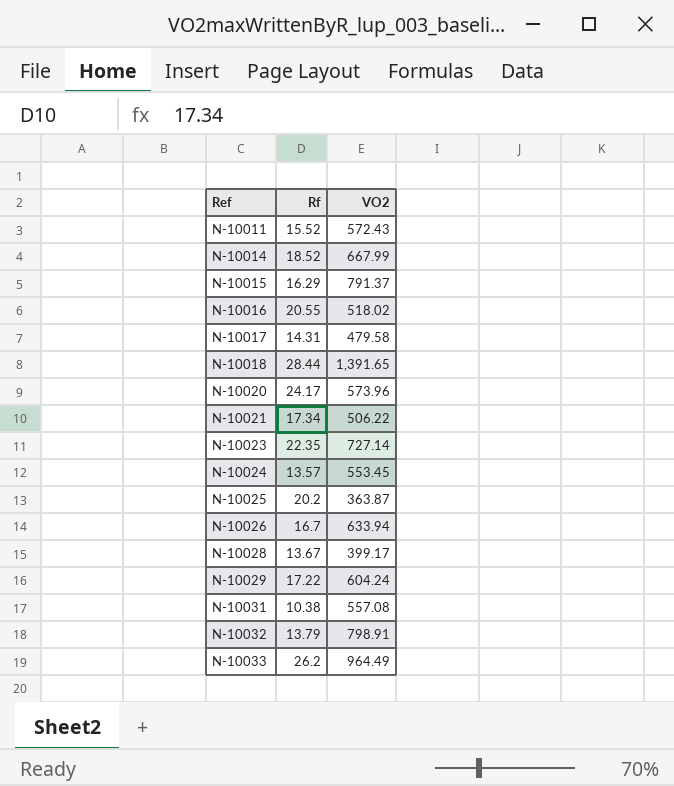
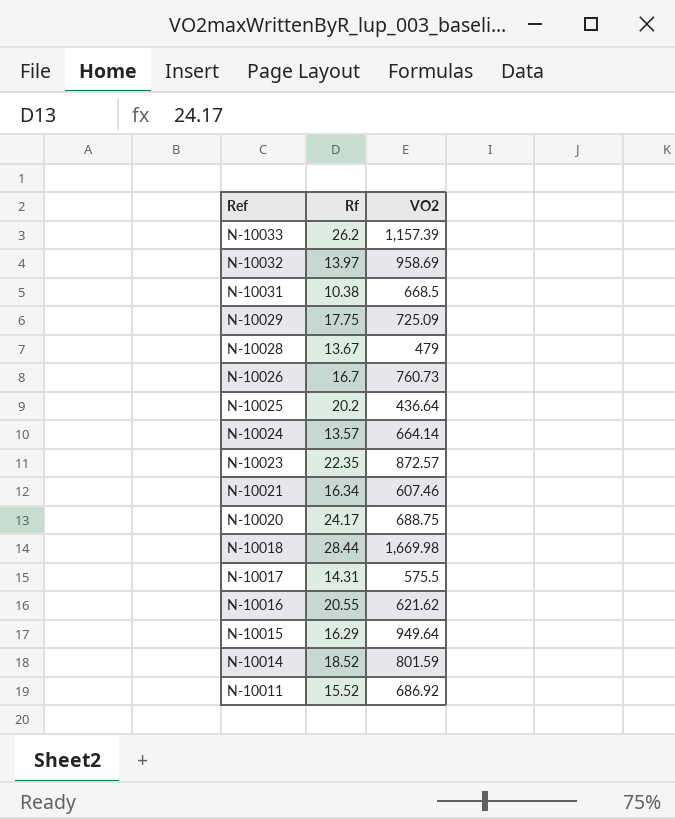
row order: Ref ascending -> Ref descending
N-10033 | VO2: 964.49 -> 1,157.39
N-10032 | Rf: 13.79 -> 13.97
N-10032 | VO2: 798.91 -> 958.69
N-10031 | VO2: 557.08 -> 668.5
N-10029 | Rf: 17.22 -> 17.75
N-10029 | VO2: 604.24 -> 725.09
N-10028 | VO2: 399.17 -> 479
N-10026 | VO2: 633.94 -> 760.73
N-10025 | VO2: 363.87 -> 436.64
N-10024 | VO2: 553.45 -> 664.14
N-10023 | VO2: 727.14 -> 872.57
N-10021 | Rf: 17.34 -> 16.34
N-10021 | VO2: 506.22 -> 607.46
N-10020 | VO2: 573.96 -> 688.75
N-10018 | VO2: 1,391.65 -> 1,669.98
N-10017 | VO2: 479.58 -> 575.5
N-10016 | VO2: 518.02 -> 621.62
N-10015 | VO2: 791.37 -> 949.64
N-10014 | VO2: 667.99 -> 801.59
N-10011 | VO2: 572.43 -> 686.92

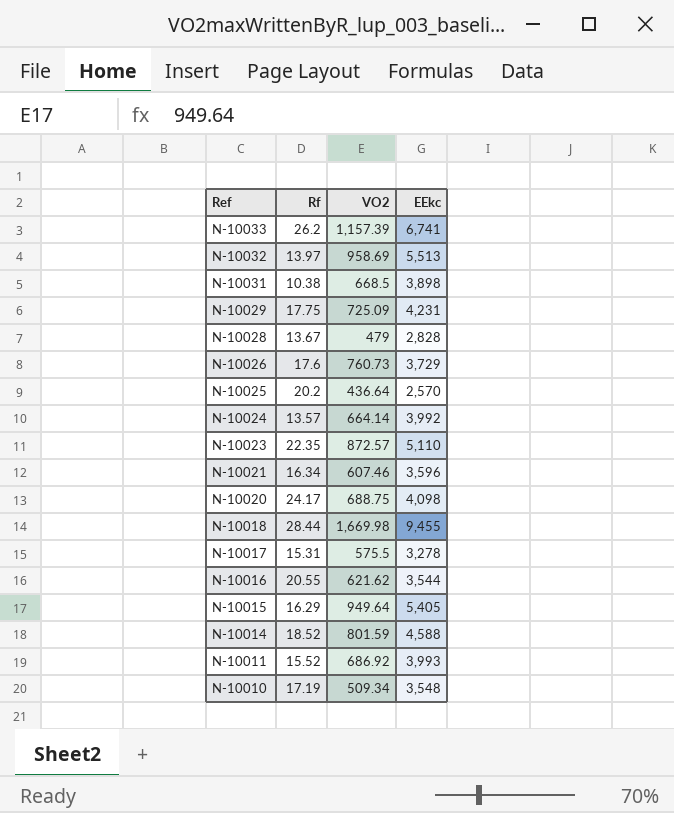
column EEkc | position: none -> 4
N-10026 | Rf: 16.7 -> 17.6
N-10017 | Rf: 14.31 -> 15.31
row N-10010: none -> 17.19 | 509.34 | 3,548

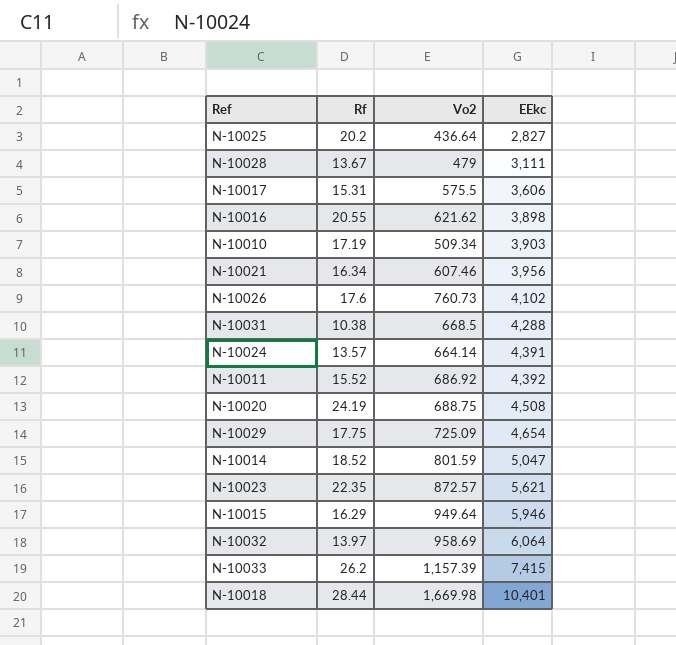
row order: Ref descending -> EEkc ascending
column name: VO2 -> Vo2
N-10025 | EEkc: 2,570 -> 2,827
N-10028 | EEkc: 2,828 -> 3,111
N-10017 | EEkc: 3,278 -> 3,606
N-10016 | EEkc: 3,544 -> 3,898
N-10010 | EEkc: 3,548 -> 3,903
N-10021 | EEkc: 3,596 -> 3,956
N-10026 | EEkc: 3,729 -> 4,102
N-10031 | EEkc: 3,898 -> 4,288
N-10024 | EEkc: 3,992 -> 4,391
N-10011 | EEkc: 3,993 -> 4,392
N-10020 | Rf: 24.17 -> 24.19
N-10020 | EEkc: 4,098 -> 4,508
N-10029 | EEkc: 4,231 -> 4,654
N-10014 | EEkc: 4,588 -> 5,047
N-10023 | EEkc: 5,110 -> 5,621
N-10015 | EEkc: 5,405 -> 5,946
N-10032 | EEkc: 5,513 -> 6,064
N-10033 | EEkc: 6,741 -> 7,415
N-10018 | EEkc: 9,455 -> 10,401

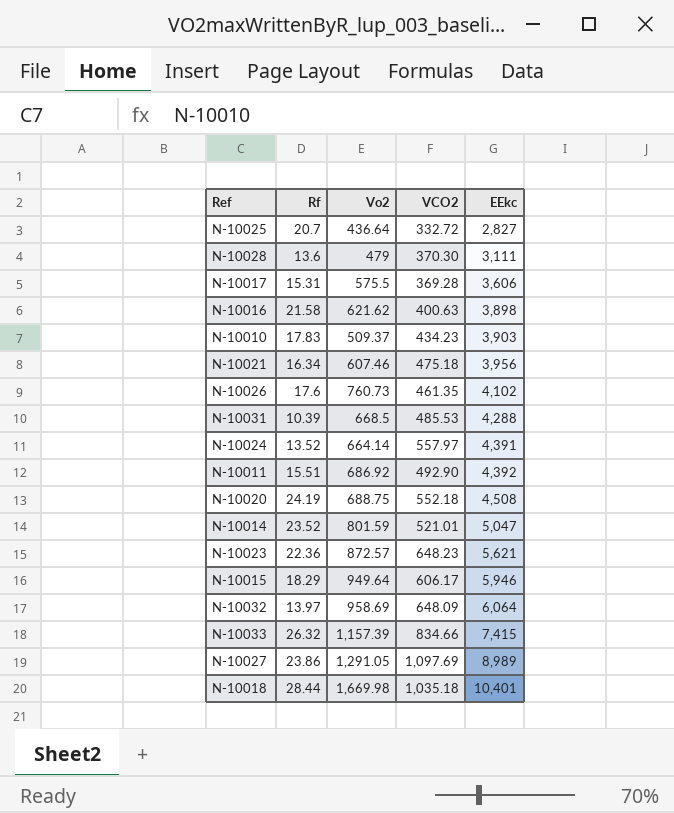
column VCO2 | position: none -> 4
row N-10029: 17.75 | 725.09 | 4,654 -> none
N-10025 | Rf: 20.2 -> 20.7
N-10028 | Rf: 13.67 -> 13.6
N-10016 | Rf: 20.55 -> 21.58
N-10010 | Rf: 17.19 -> 17.83
N-10010 | Vo2: 509.34 -> 509.37
N-10031 | Rf: 10.38 -> 10.39
N-10024 | Rf: 13.57 -> 13.52
N-10011 | Rf: 15.52 -> 15.51
N-10014 | Rf: 18.52 -> 23.52
N-10023 | Rf: 22.35 -> 22.36
N-10015 | Rf: 16.29 -> 18.29
N-10033 | Rf: 26.2 -> 26.32
row N-10027: none -> 23.86 | 1,291.05 | 1,097.69 | 8,989

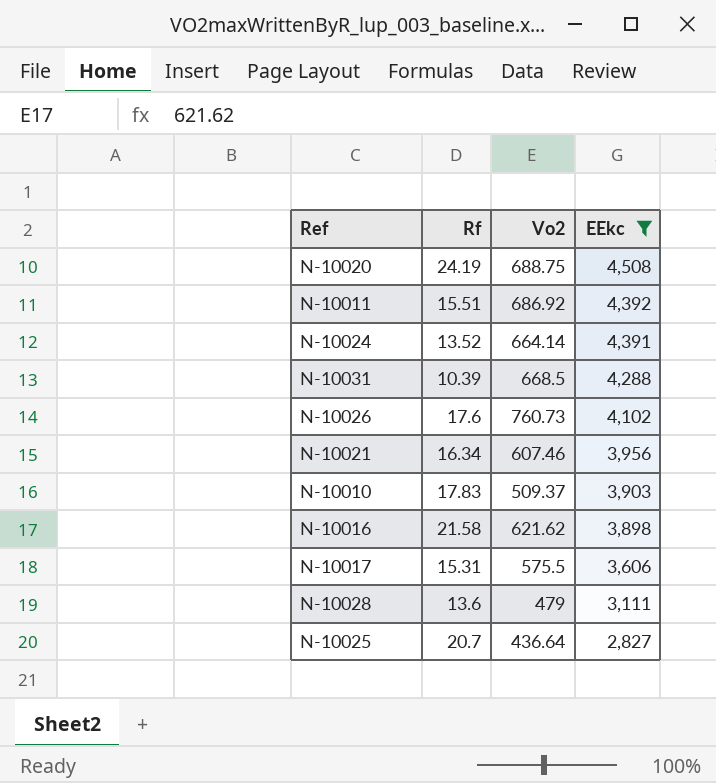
filter: none -> EEkc <= 4,508
row order: EEkc ascending -> EEkc descending
column VCO2 | position: 4 -> none

